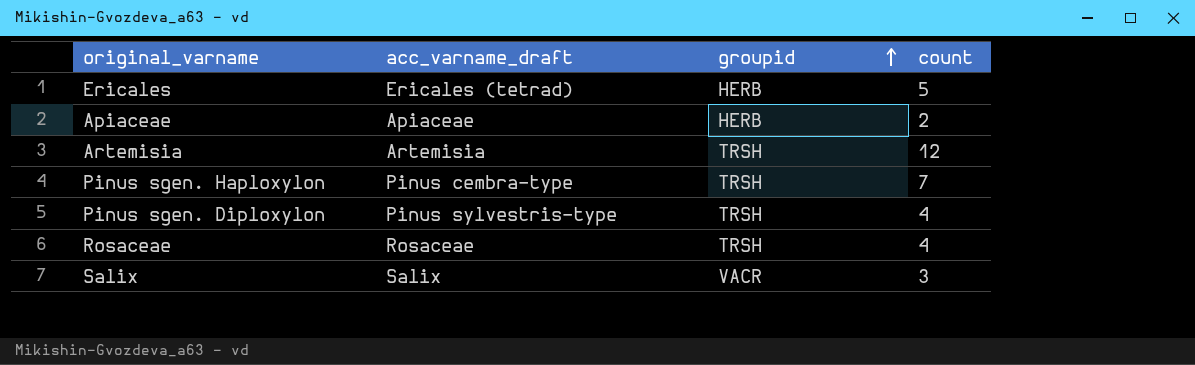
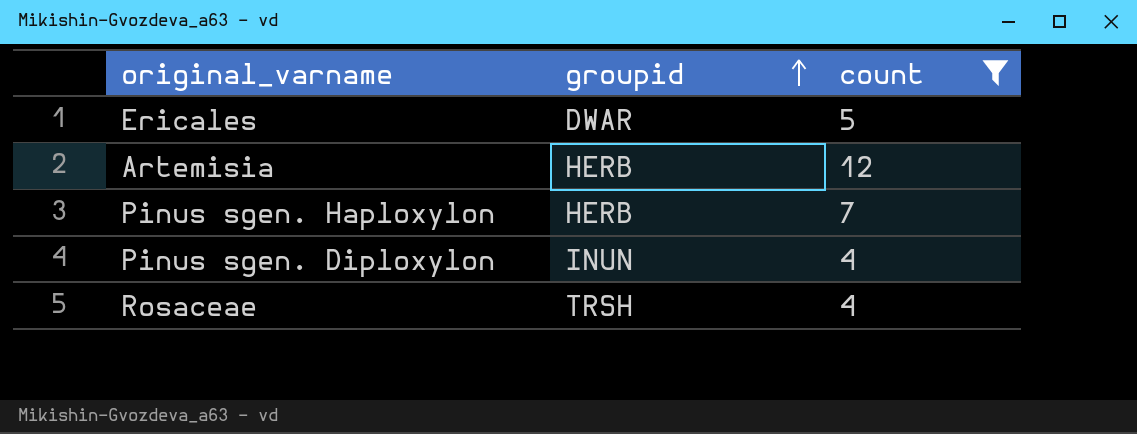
filter: none -> count >= 4
column acc_varname_draft | position: 2 -> none
Ericales | groupid: HERB -> DWAR
Artemisia | groupid: TRSH -> HERB
Pinus sgen. Haploxylon | groupid: TRSH -> HERB
Pinus sgen. Diploxylon | groupid: TRSH -> INUN

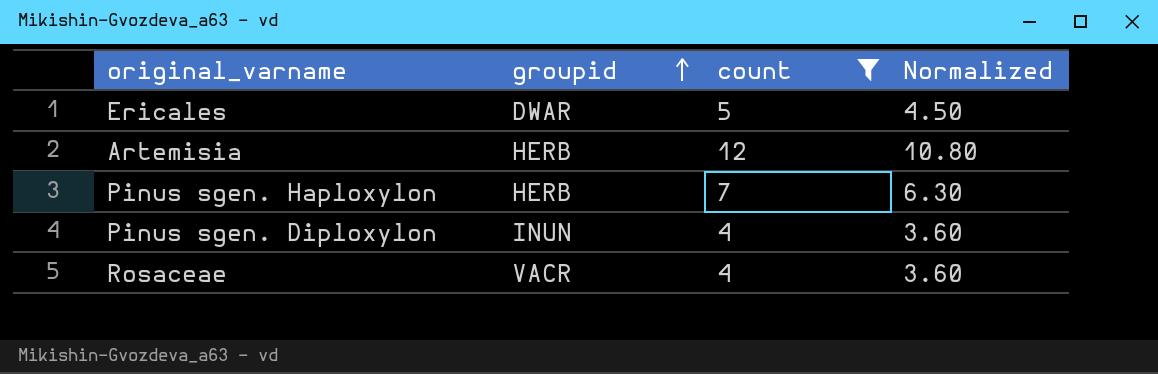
column Normalized | formula: none -> [count] * 0.9
Rosaceae | groupid: TRSH -> VACR

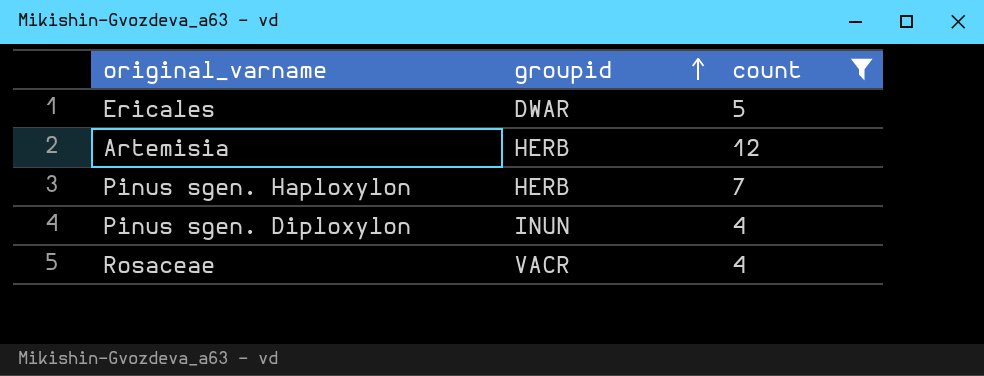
column Normalized | formula: [count] * 0.9 -> none

